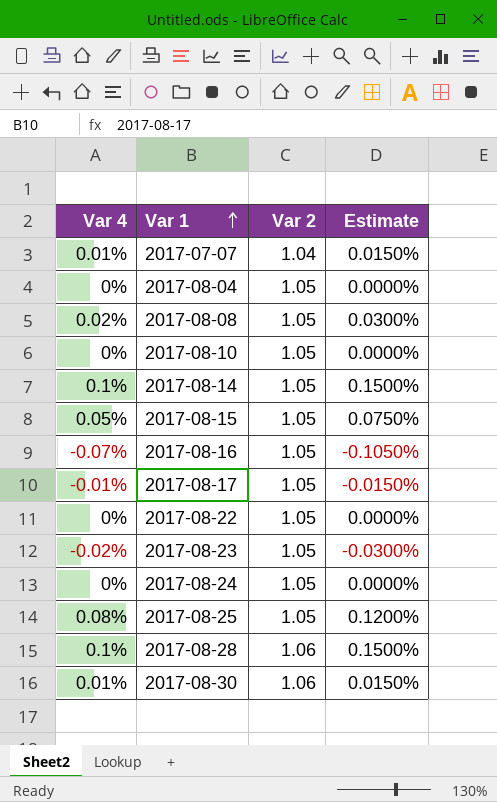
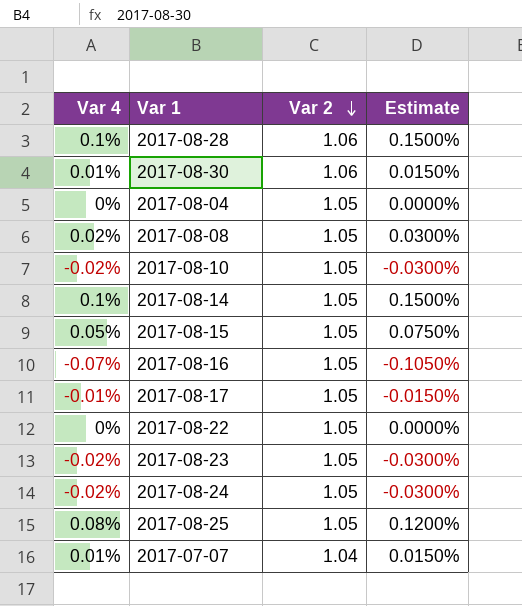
row order: Var 1 ascending -> Var 2 descending
2017-08-10 | Var 4: 0% -> -0.02%
2017-08-10 | Estimate: 0.0000% -> -0.0300%
2017-08-24 | Var 4: 0% -> -0.02%
2017-08-24 | Estimate: 0.0000% -> -0.0300%

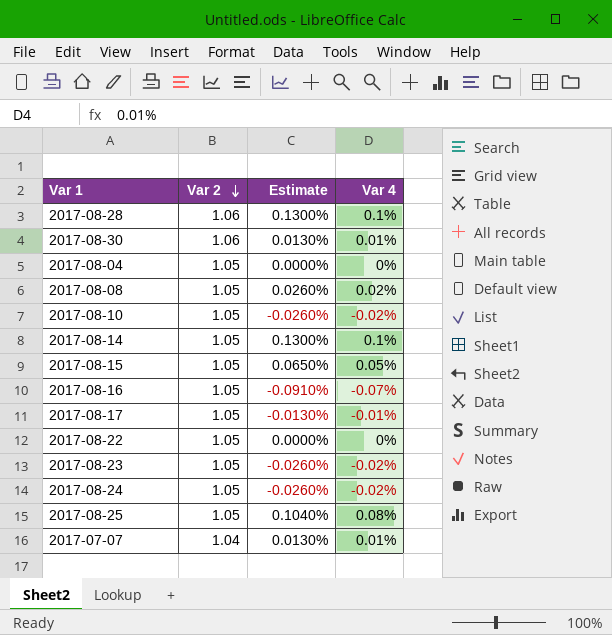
column Estimate | formula: [Var 4] * 1.5 -> [Var 4] * 1.3
column Var 4 | position: 1 -> 4

